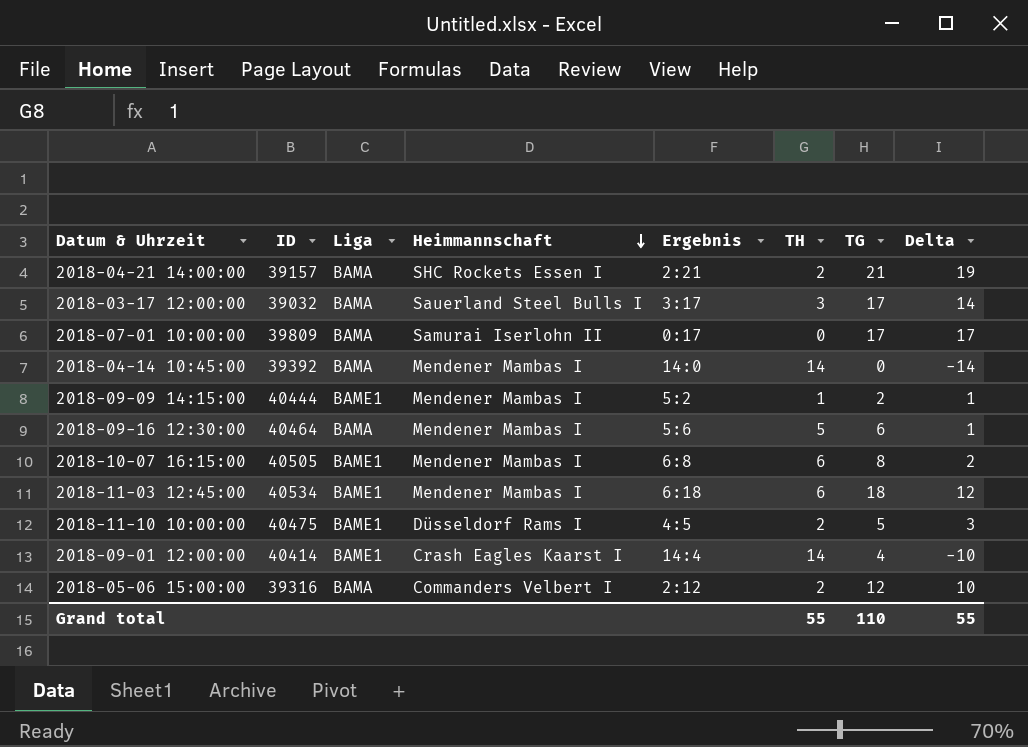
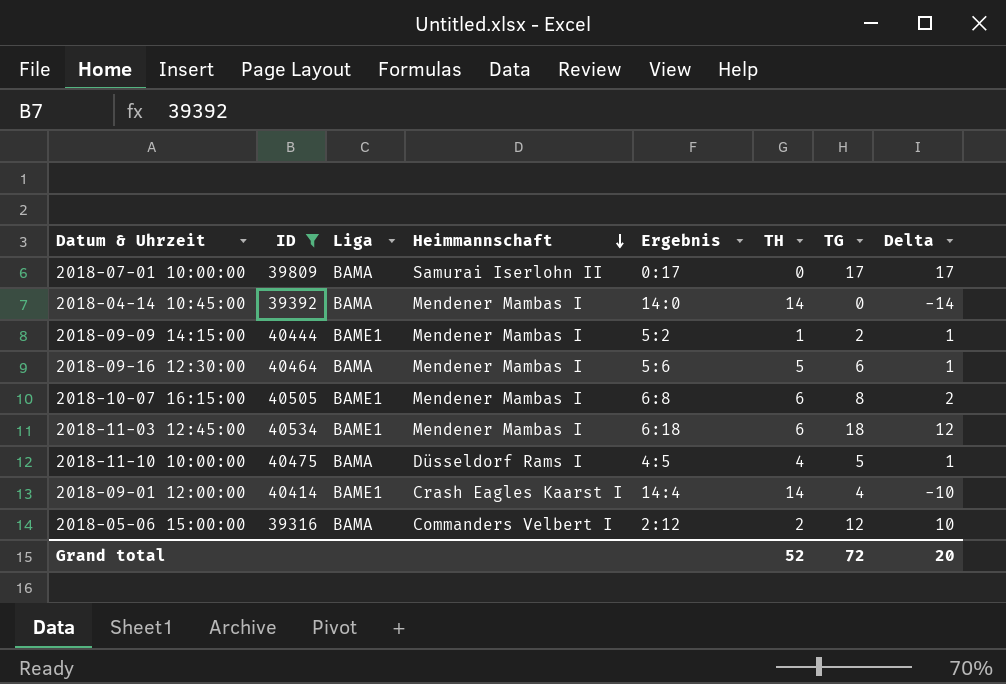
filter: none -> ID >= 39316
2018-11-10 10:00:00 | Liga: BAME1 -> BAMA
2018-11-10 10:00:00 | TH: 2 -> 4
2018-11-10 10:00:00 | Delta: 3 -> 1
Grand total | TH: 55 -> 52
Grand total | TG: 110 -> 72
Grand total | Delta: 55 -> 20

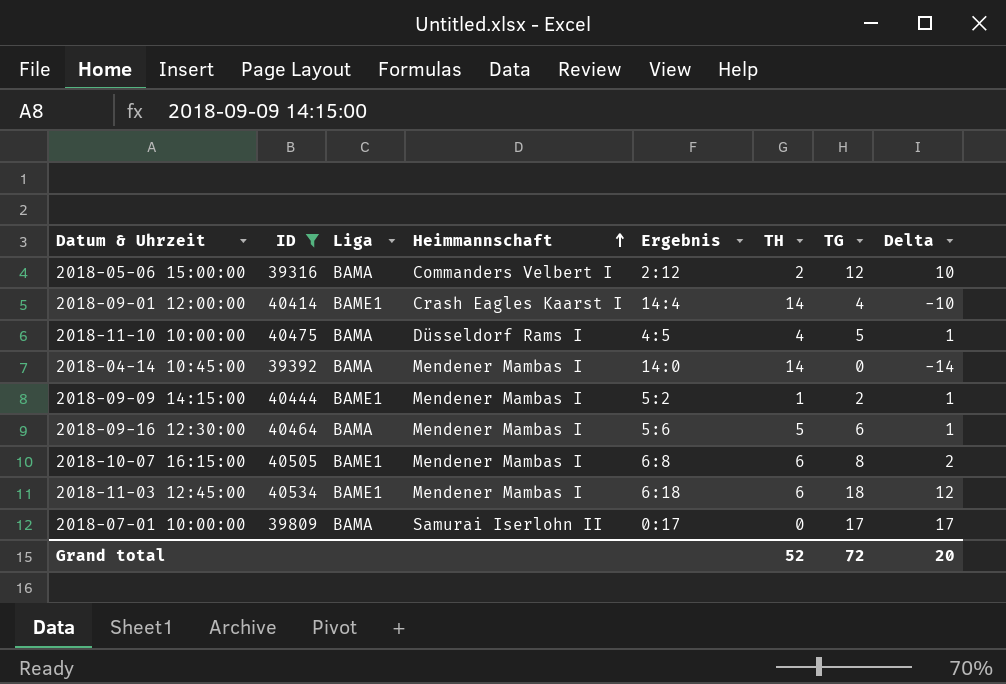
row order: Heimmannschaft descending -> Heimmannschaft ascending

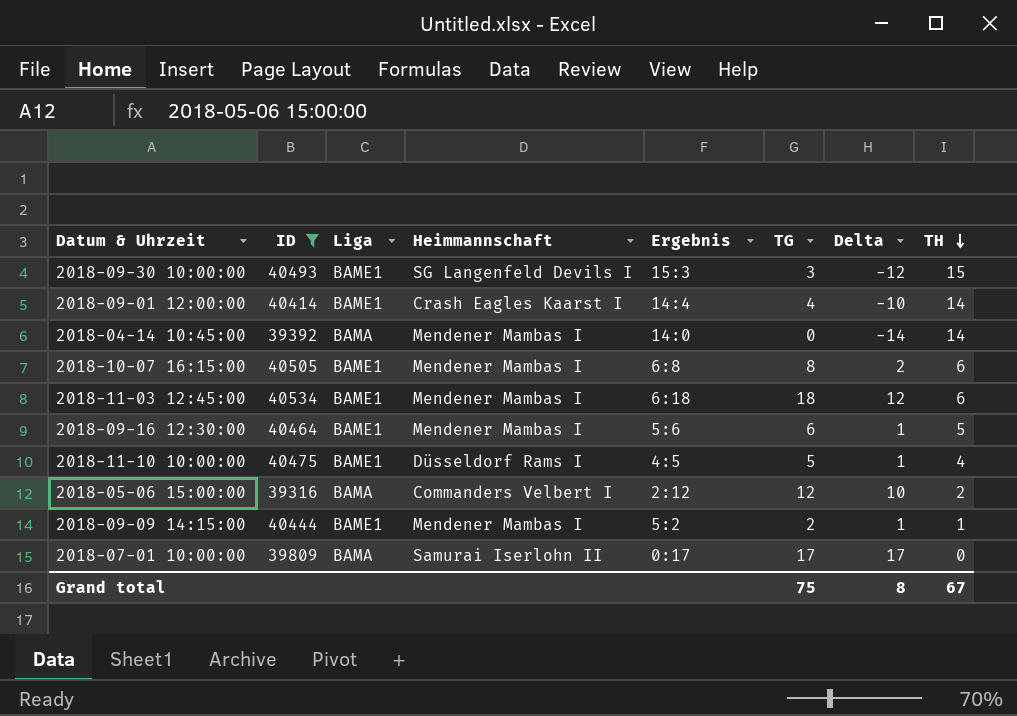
row order: Heimmannschaft ascending -> TH descending
column TH | position: 6 -> 8
row 2018-09-30 10:00:00: none -> 40493 | BAME1 | SG Langenfeld Devils I | 15:3 | 3 | -12 | 15
2018-09-16 12:30:00 | Liga: BAMA -> BAME1
2018-11-10 10:00:00 | Liga: BAMA -> BAME1
Grand total | TG: 72 -> 75
Grand total | Delta: 20 -> 8
Grand total | TH: 52 -> 67

